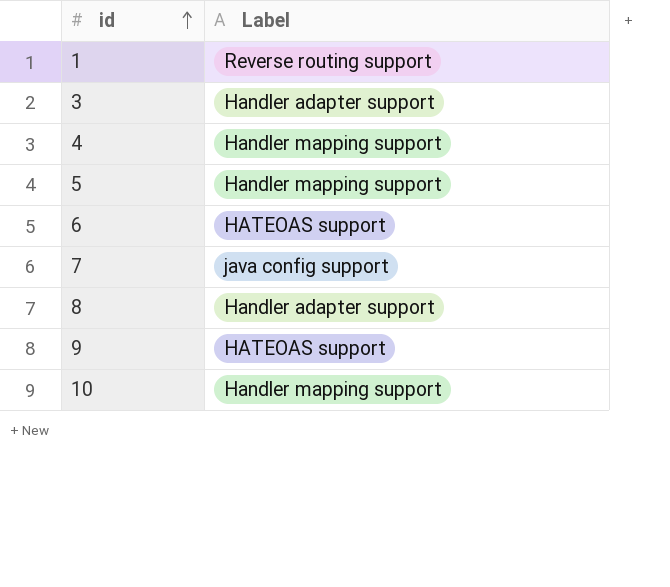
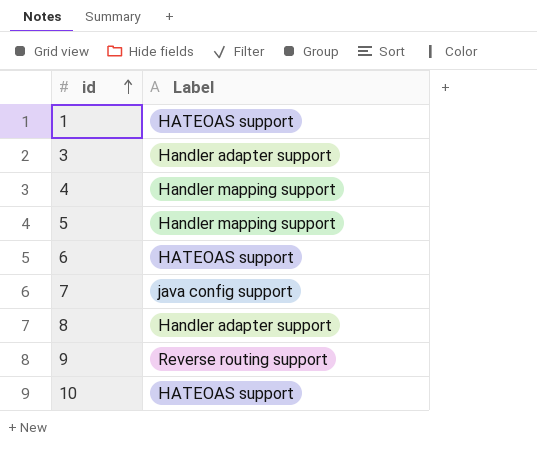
1 | Label: Reverse routing support -> HATEOAS support
9 | Label: HATEOAS support -> Reverse routing support
10 | Label: Handler mapping support -> HATEOAS support

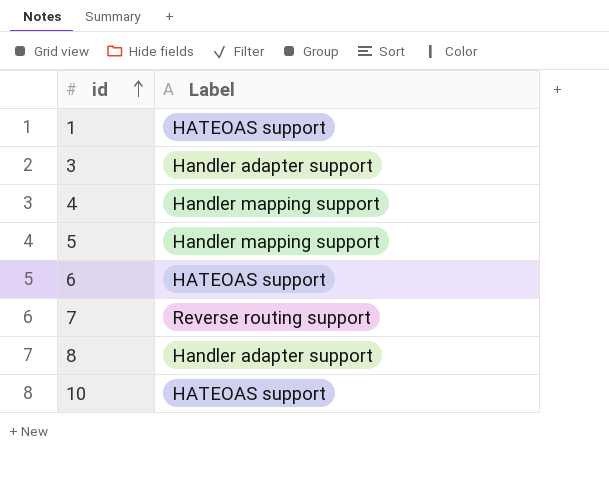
row 9: Reverse routing support -> none
7 | Label: java config support -> Reverse routing support

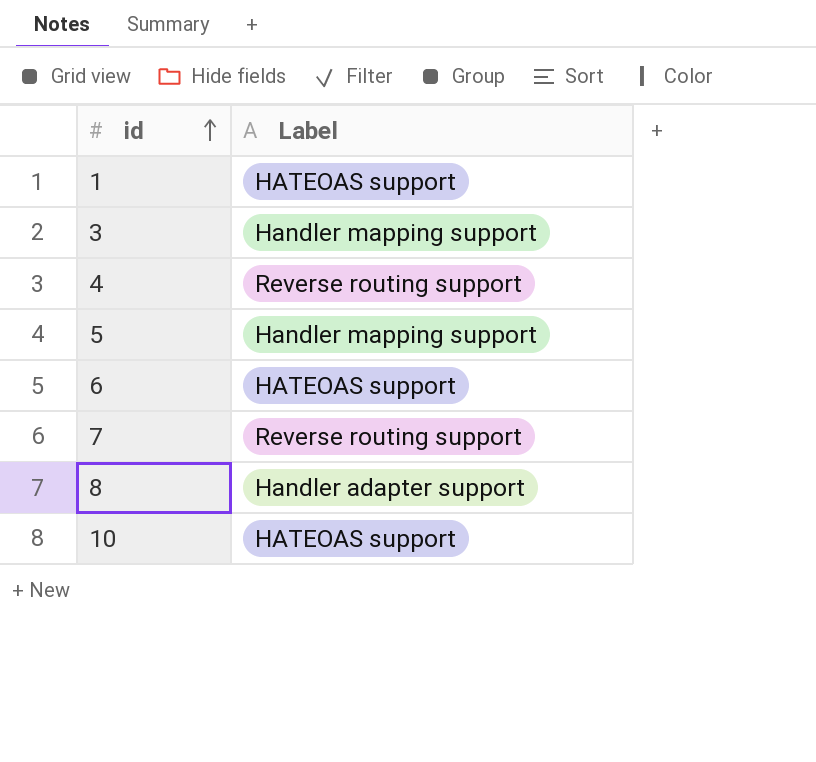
3 | Label: Handler adapter support -> Handler mapping support
4 | Label: Handler mapping support -> Reverse routing support

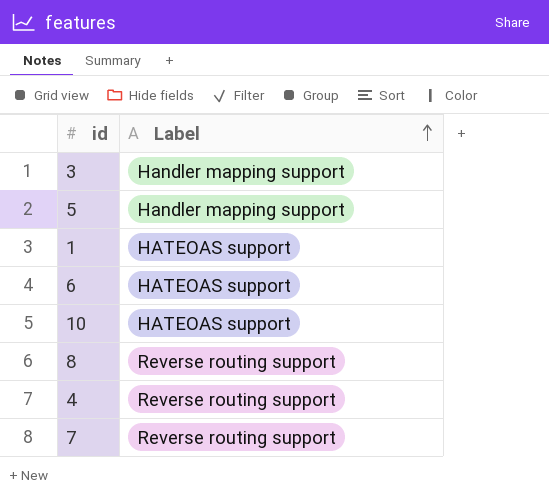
row order: id ascending -> Label ascending
8 | Label: Handler adapter support -> Reverse routing support

